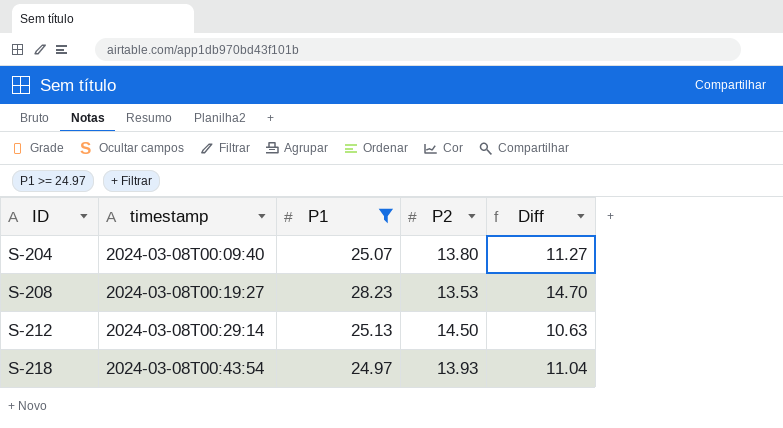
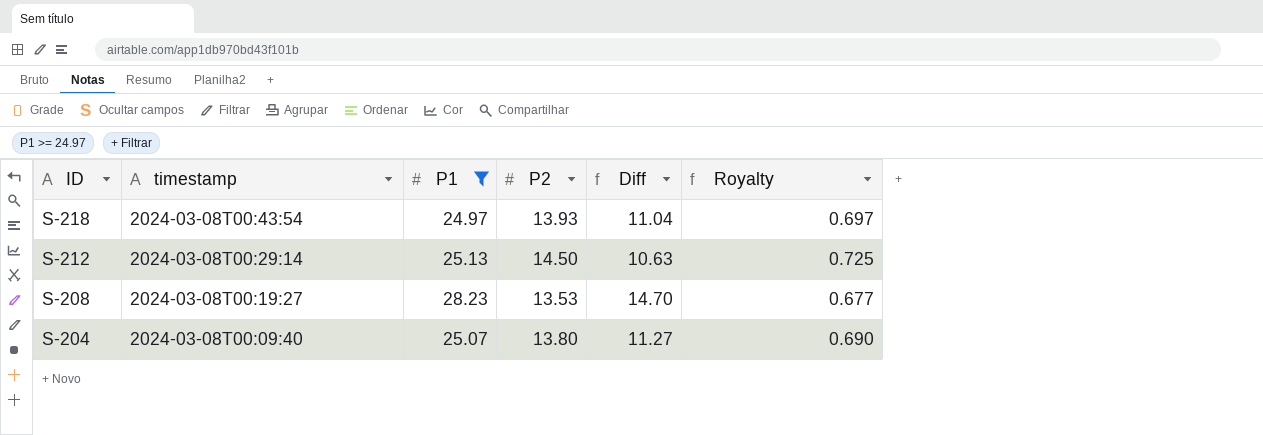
row order: ID ascending -> ID descending
column Royalty | formula: none -> [P2] * 0.05

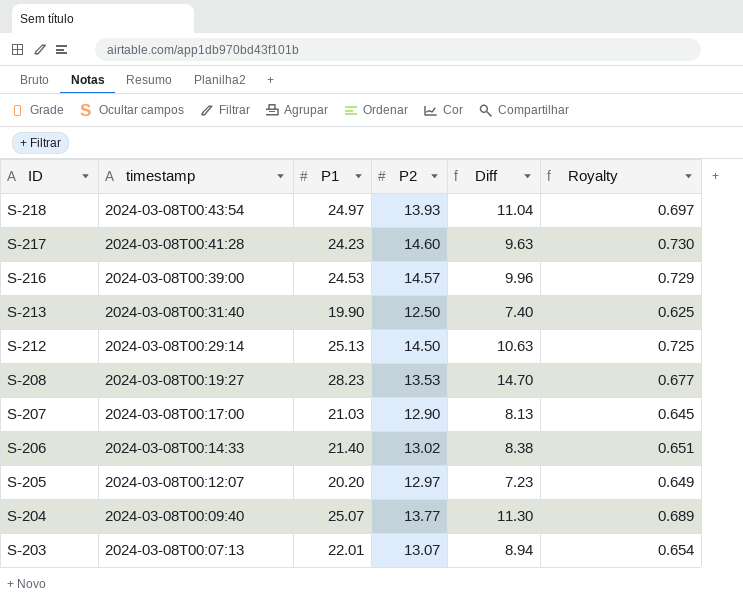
filter: P1 >= 24.97 -> none
S-204 | P2: 13.80 -> 13.77
S-204 | Diff: 11.27 -> 11.30
S-204 | Royalty: 0.690 -> 0.689

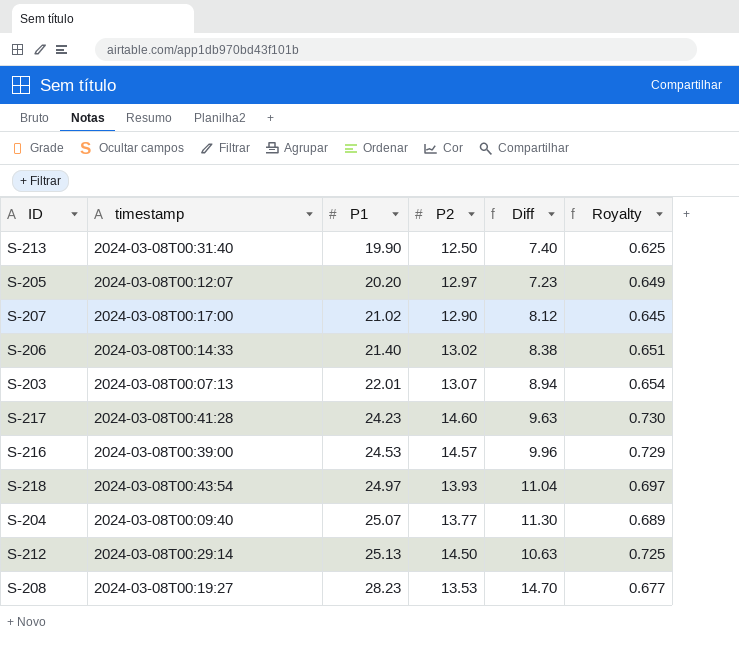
row order: ID descending -> P1 ascending
S-207 | P1: 21.03 -> 21.02
S-207 | Diff: 8.13 -> 8.12

